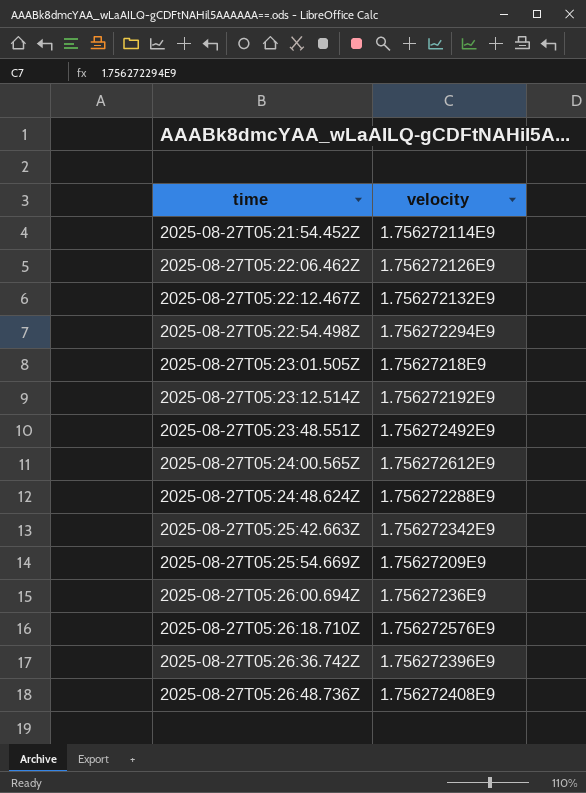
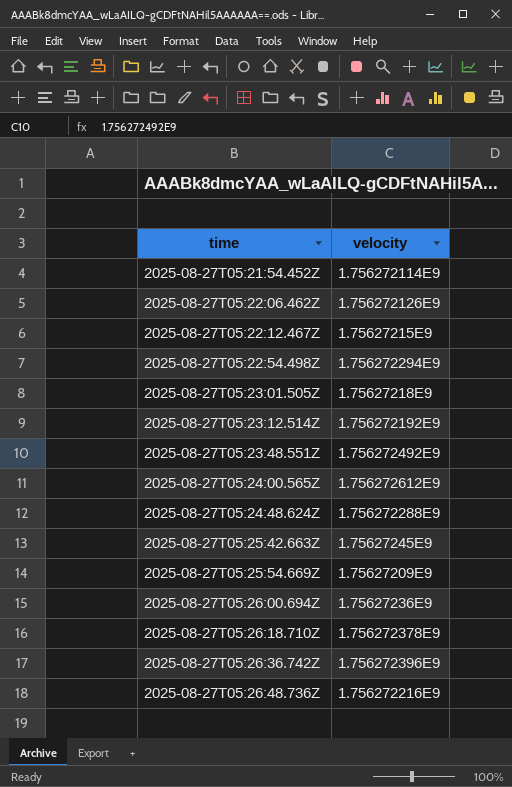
2025-08-27T05:22:12.467Z | velocity: 1.756272132E9 -> 1.75627215E9
2025-08-27T05:25:42.663Z | velocity: 1.756272342E9 -> 1.75627245E9
2025-08-27T05:26:18.710Z | velocity: 1.756272576E9 -> 1.756272378E9
2025-08-27T05:26:48.736Z | velocity: 1.756272408E9 -> 1.756272216E9

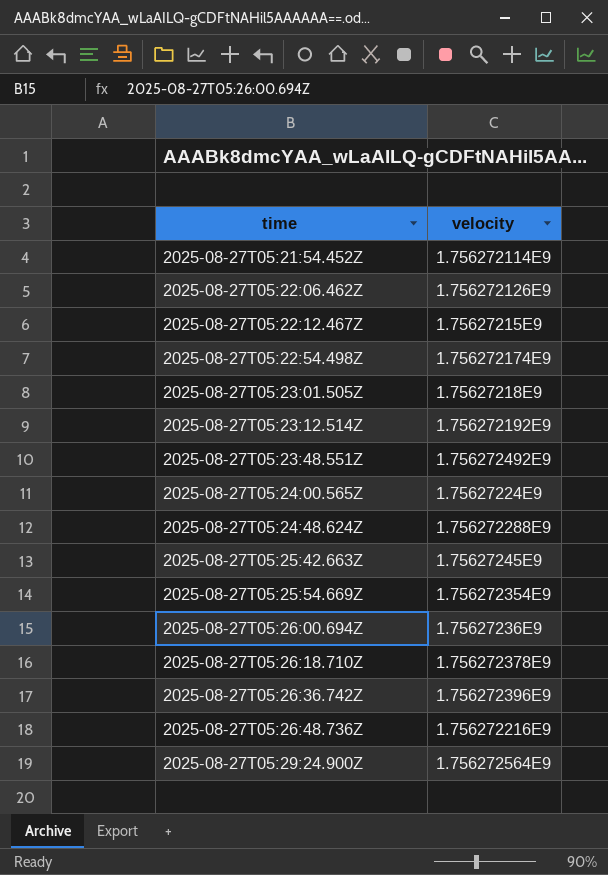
2025-08-27T05:22:54.498Z | velocity: 1.756272294E9 -> 1.756272174E9
2025-08-27T05:24:00.565Z | velocity: 1.756272612E9 -> 1.75627224E9
2025-08-27T05:25:54.669Z | velocity: 1.75627209E9 -> 1.756272354E9
row 2025-08-27T05:29:24.900Z: none -> 1.756272564E9

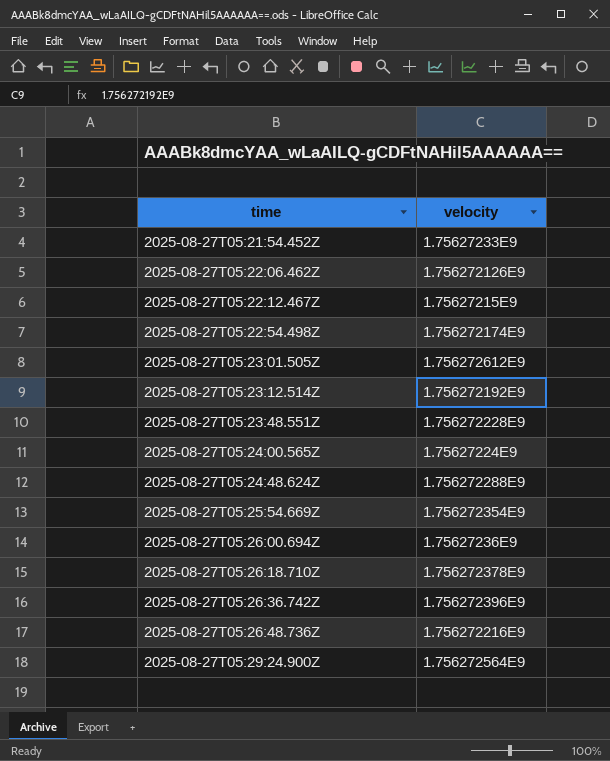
row 2025-08-27T05:25:42.663Z: 1.75627245E9 -> none
2025-08-27T05:21:54.452Z | velocity: 1.756272114E9 -> 1.75627233E9
2025-08-27T05:23:01.505Z | velocity: 1.75627218E9 -> 1.756272612E9
2025-08-27T05:23:48.551Z | velocity: 1.756272492E9 -> 1.756272228E9

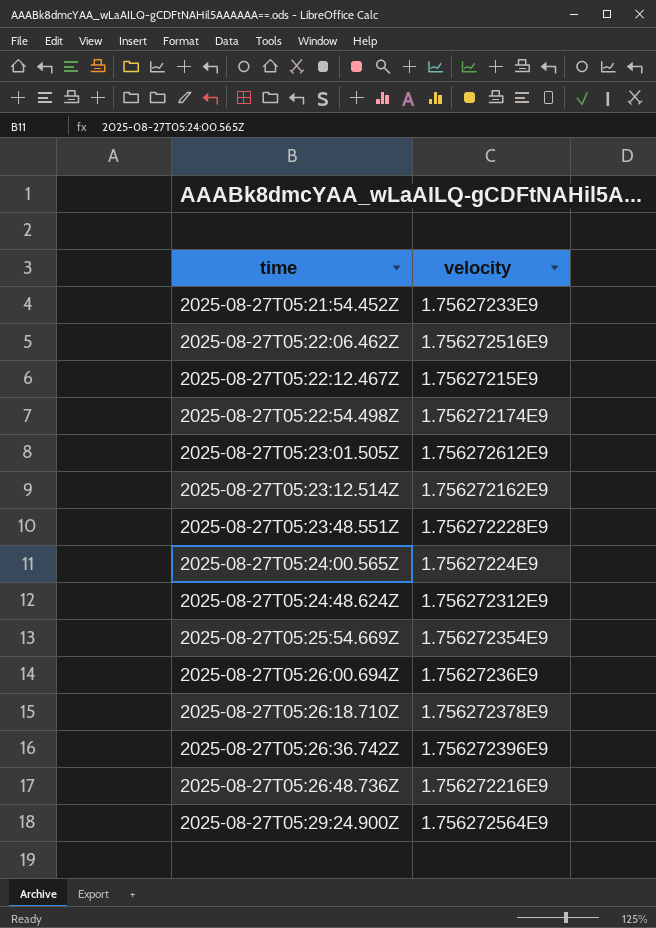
2025-08-27T05:22:06.462Z | velocity: 1.756272126E9 -> 1.756272516E9
2025-08-27T05:23:12.514Z | velocity: 1.756272192E9 -> 1.756272162E9
2025-08-27T05:24:48.624Z | velocity: 1.756272288E9 -> 1.756272312E9

